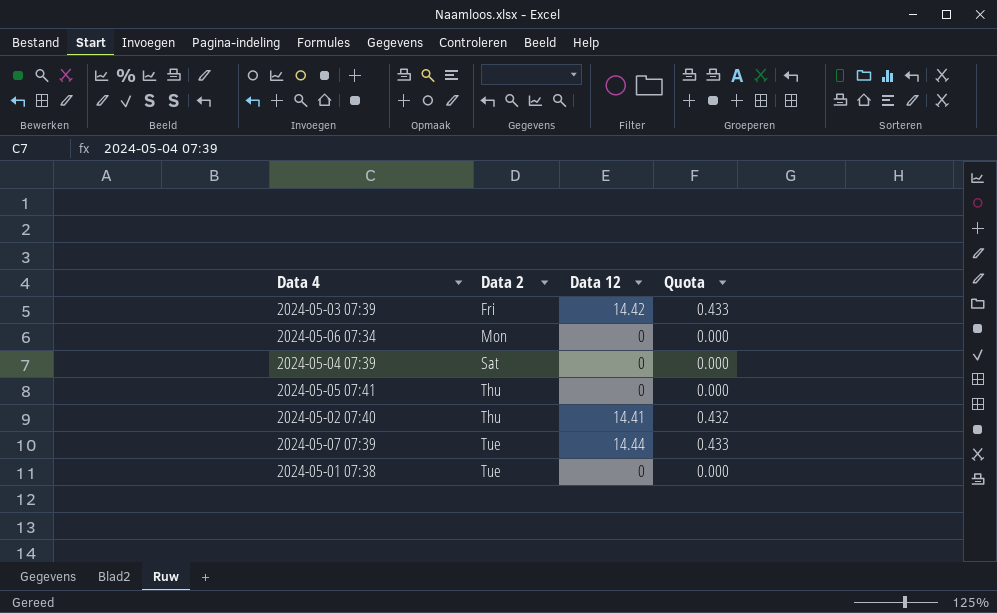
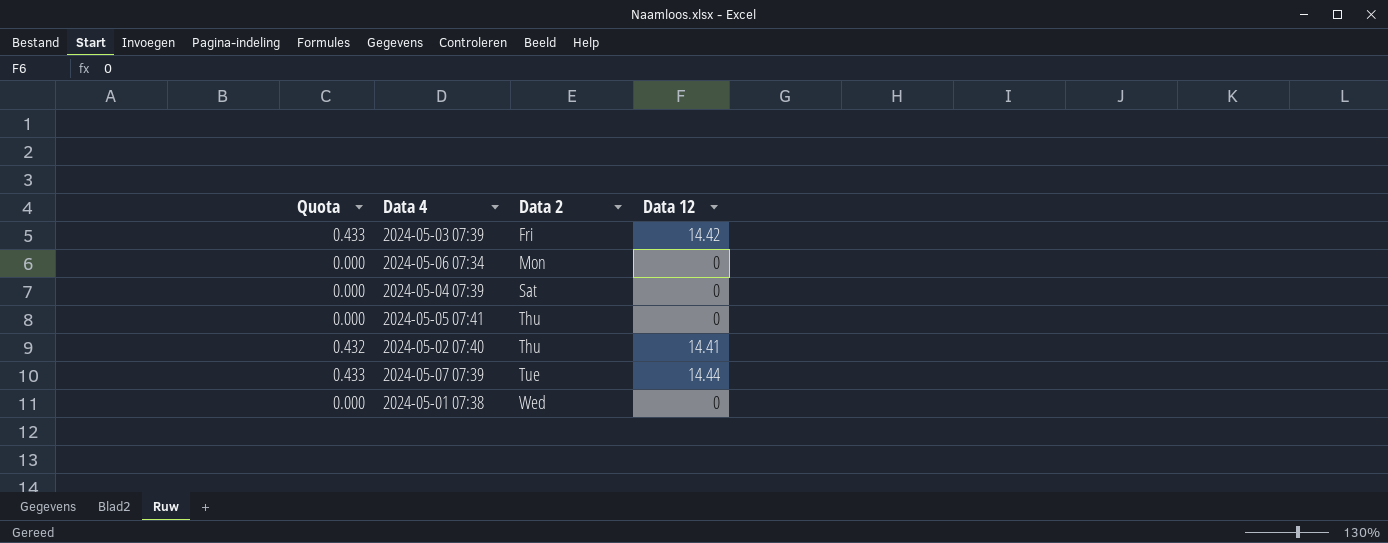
column Quota | position: 4 -> 1
2024-05-01 07:38 | Data 2: Tue -> Wed

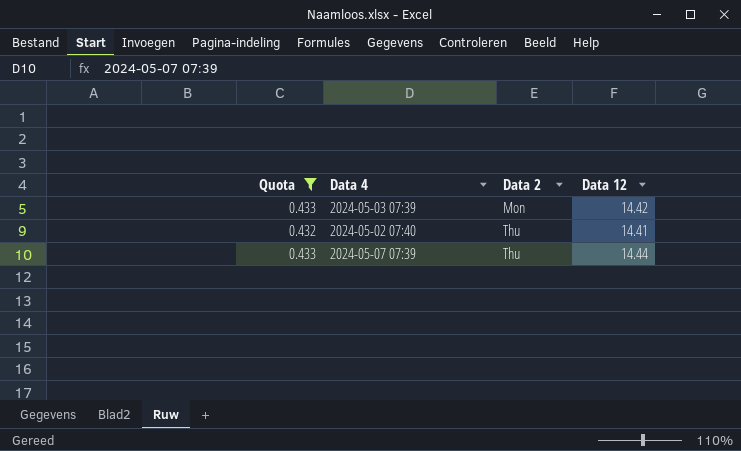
filter: none -> Quota != 0.000
2024-05-03 07:39 | Data 2: Fri -> Mon
2024-05-07 07:39 | Data 2: Tue -> Thu

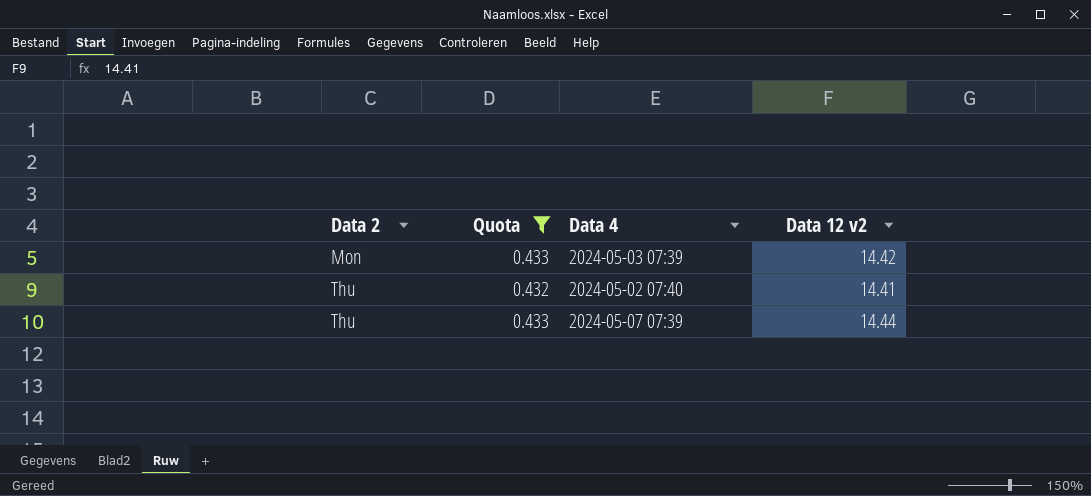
column Data 2 | position: 3 -> 1
column name: Data 12 -> Data 12 v2

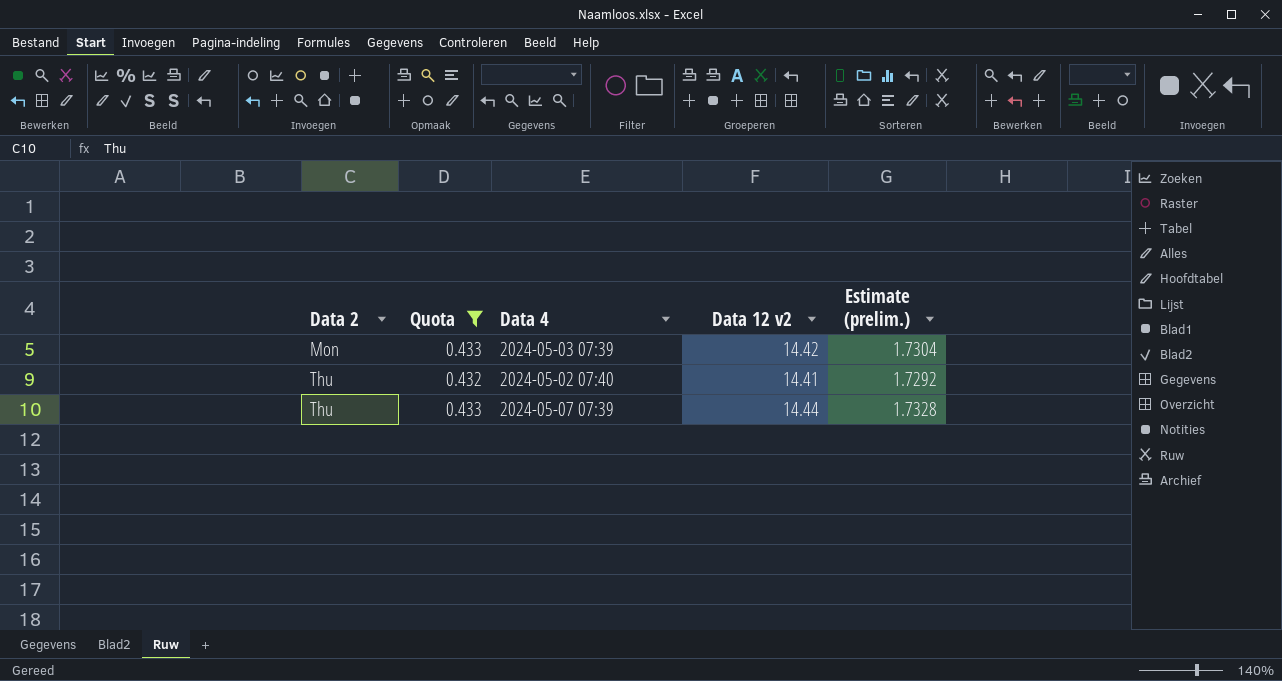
column Estimate (prelim.) | formula: none -> [Data 12 v2] * 0.12

